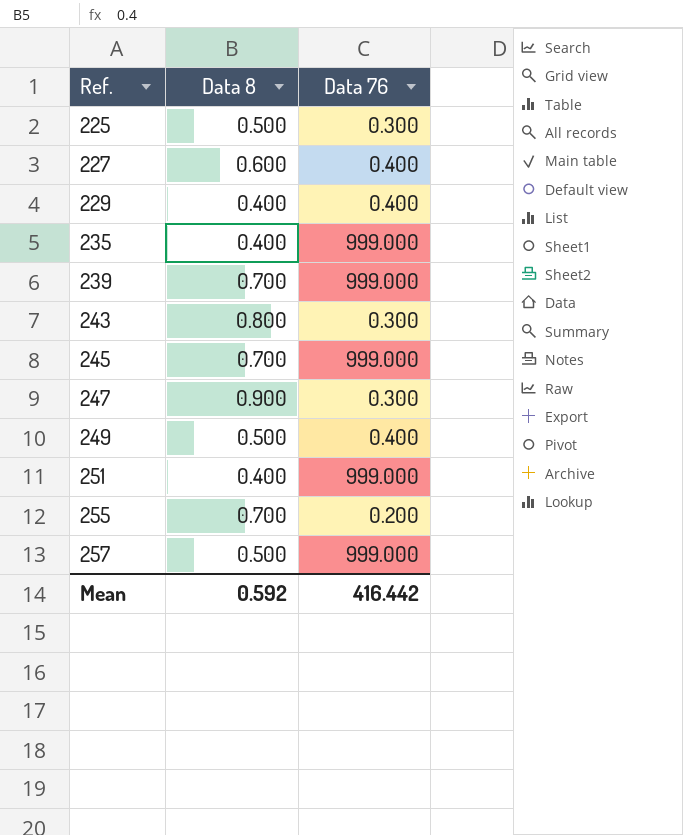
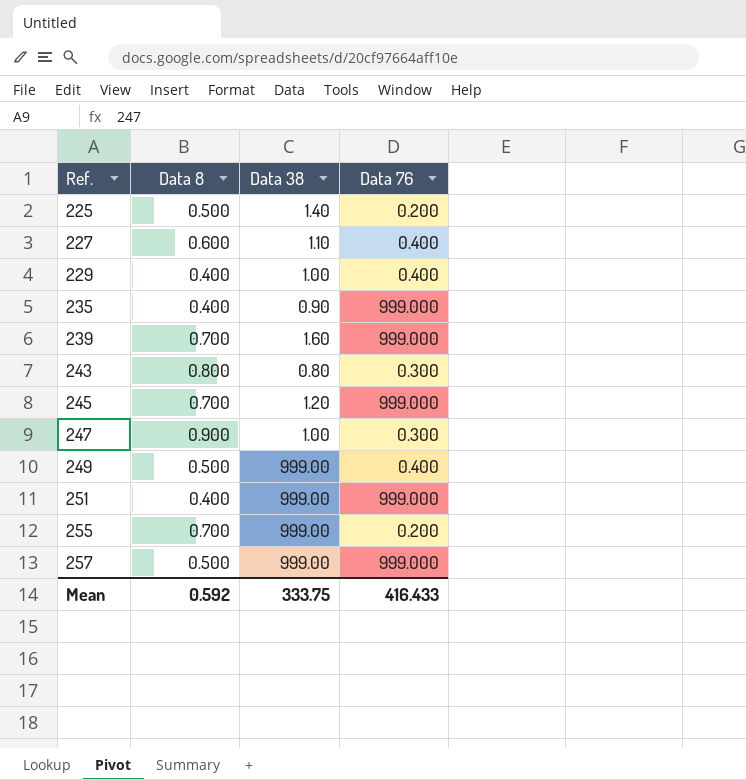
column Data 38 | position: none -> 3
225 | Data 76: 0.300 -> 0.200
Mean | Data 76: 416.442 -> 416.433

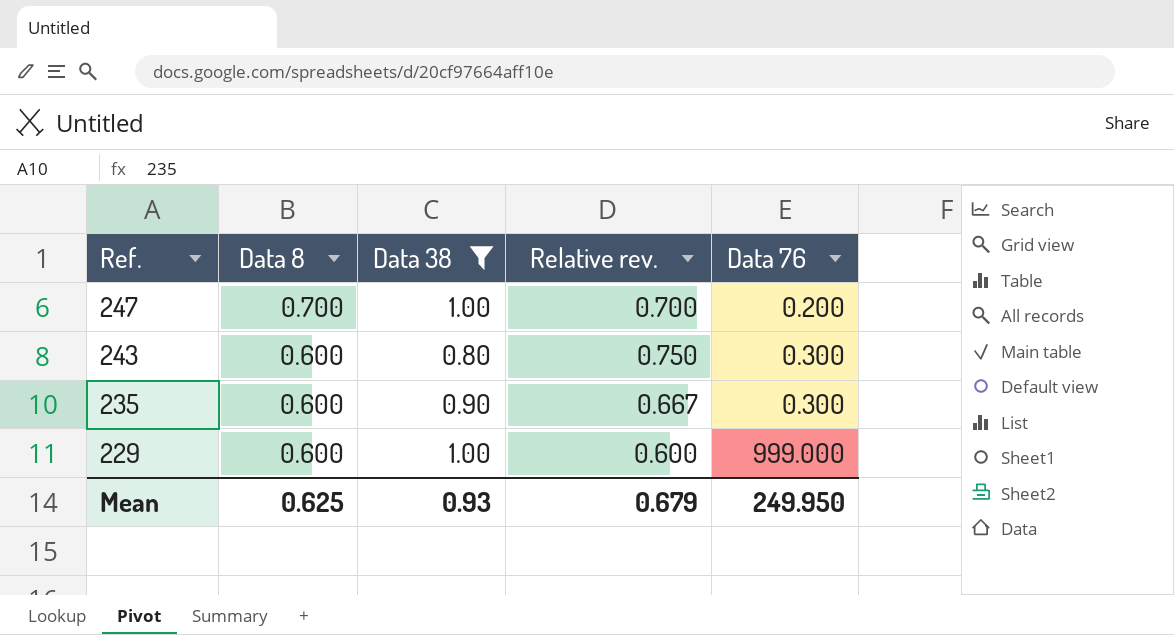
filter: none -> Data 38 <= 1.00
row order: Ref. ascending -> Ref. descending
column Relative rev. | formula: none -> [Data 8] / [Data 38]
247 | Data 8: 0.900 -> 0.700
247 | Data 76: 0.300 -> 0.200
243 | Data 8: 0.800 -> 0.600
235 | Data 8: 0.400 -> 0.600
235 | Data 76: 999.000 -> 0.300
229 | Data 8: 0.400 -> 0.600
229 | Data 76: 0.400 -> 999.000
Mean | Data 8: 0.592 -> 0.625
Mean | Data 38: 333.75 -> 0.93
Mean | Data 76: 416.433 -> 249.950

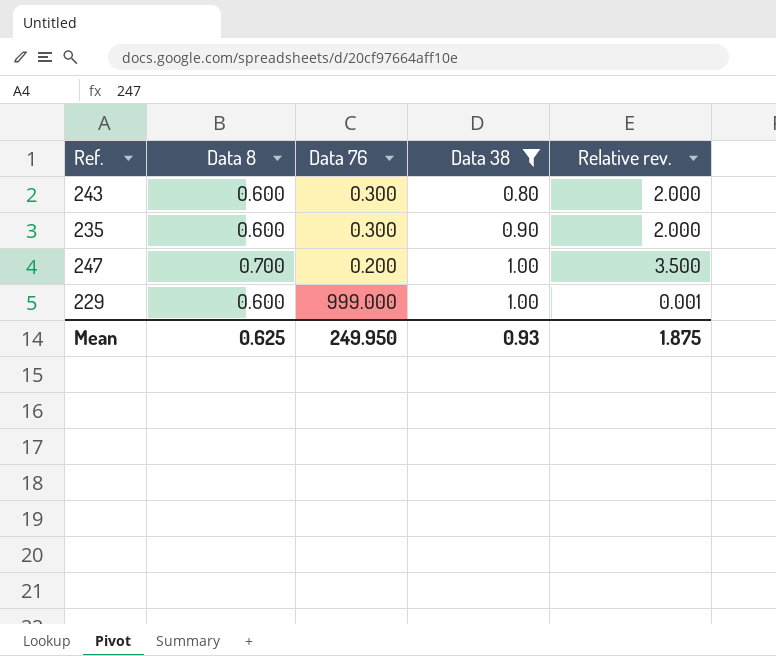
row order: Ref. descending -> Data 38 ascending
column Data 76 | position: 5 -> 3
column Relative rev. | formula: [Data 8] / [Data 38] -> [Data 8] / [Data 76]
Mean | Relative rev.: 0.679 -> 1.875

